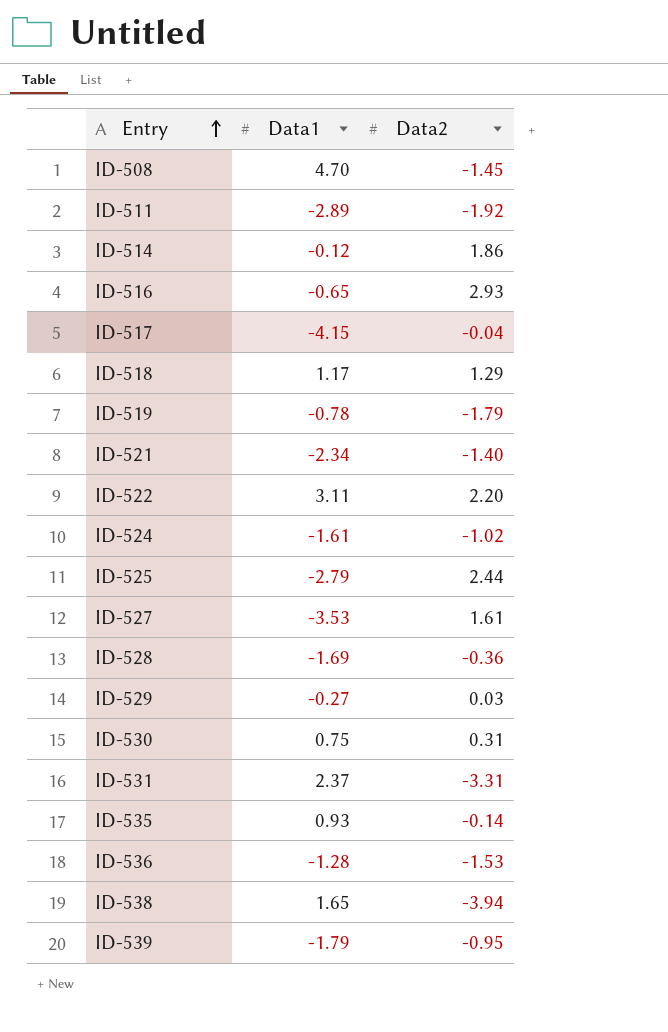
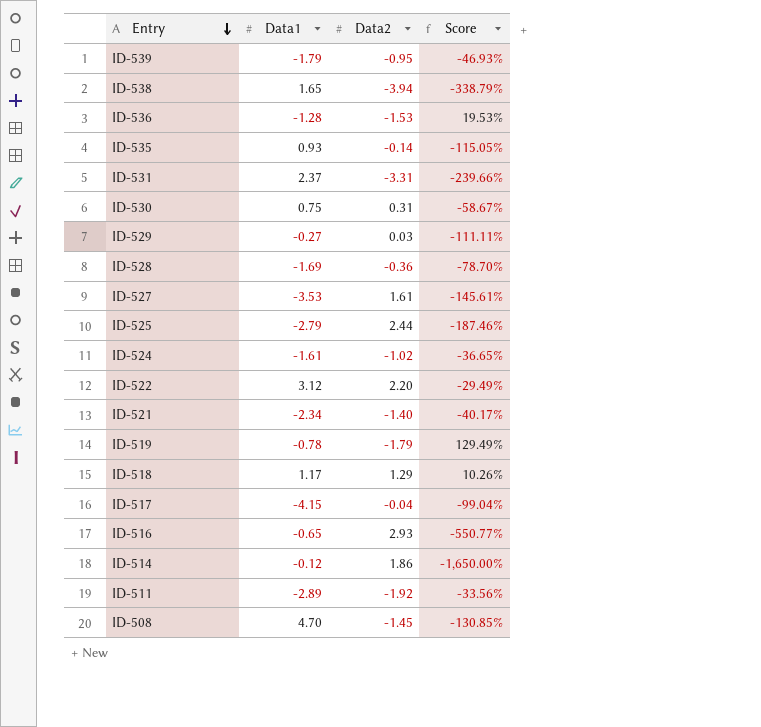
row order: Entry ascending -> Entry descending
column Score | formula: none -> ([Data2] - [Data1]) / [Data1]
ID-522 | Data1: 3.11 -> 3.12

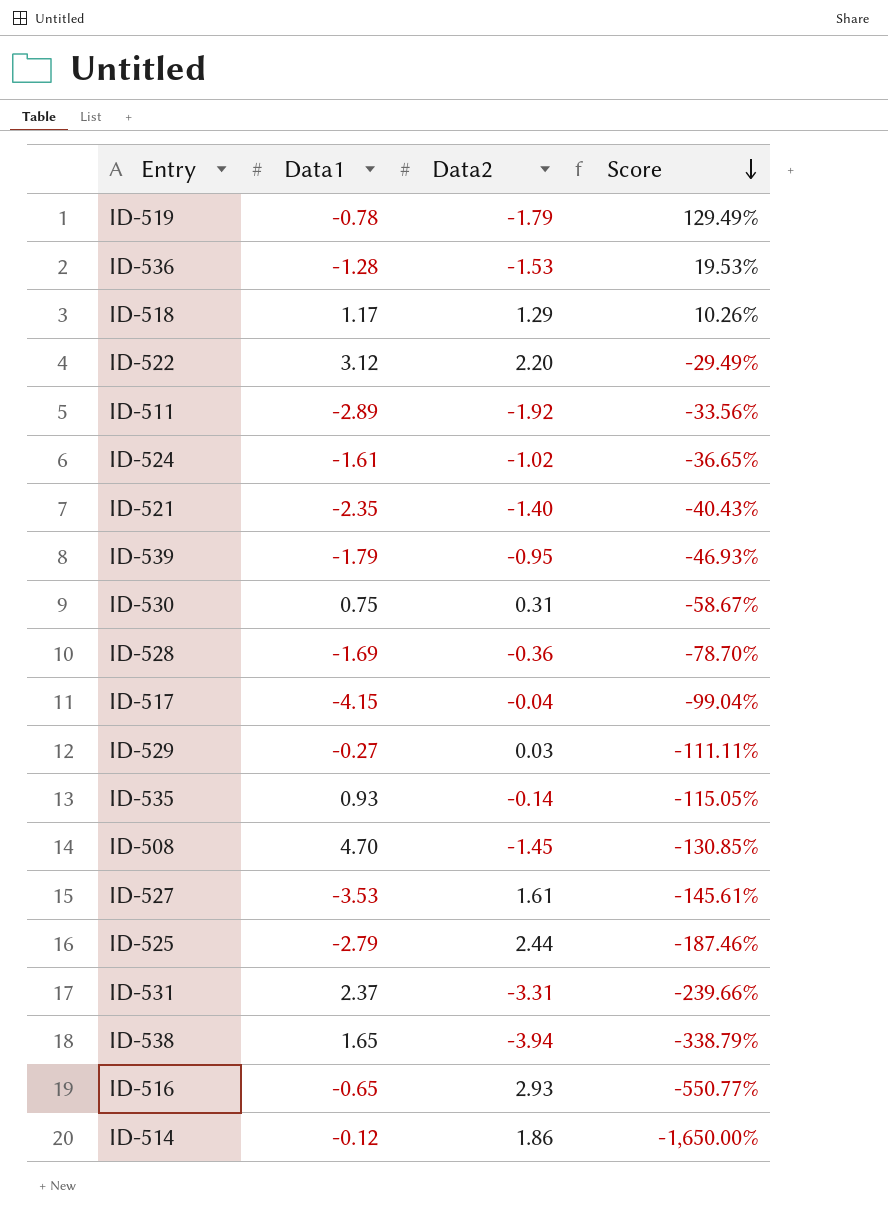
row order: Entry descending -> Score descending
ID-521 | Data1: -2.34 -> -2.35
ID-521 | Score: -40.17% -> -40.43%

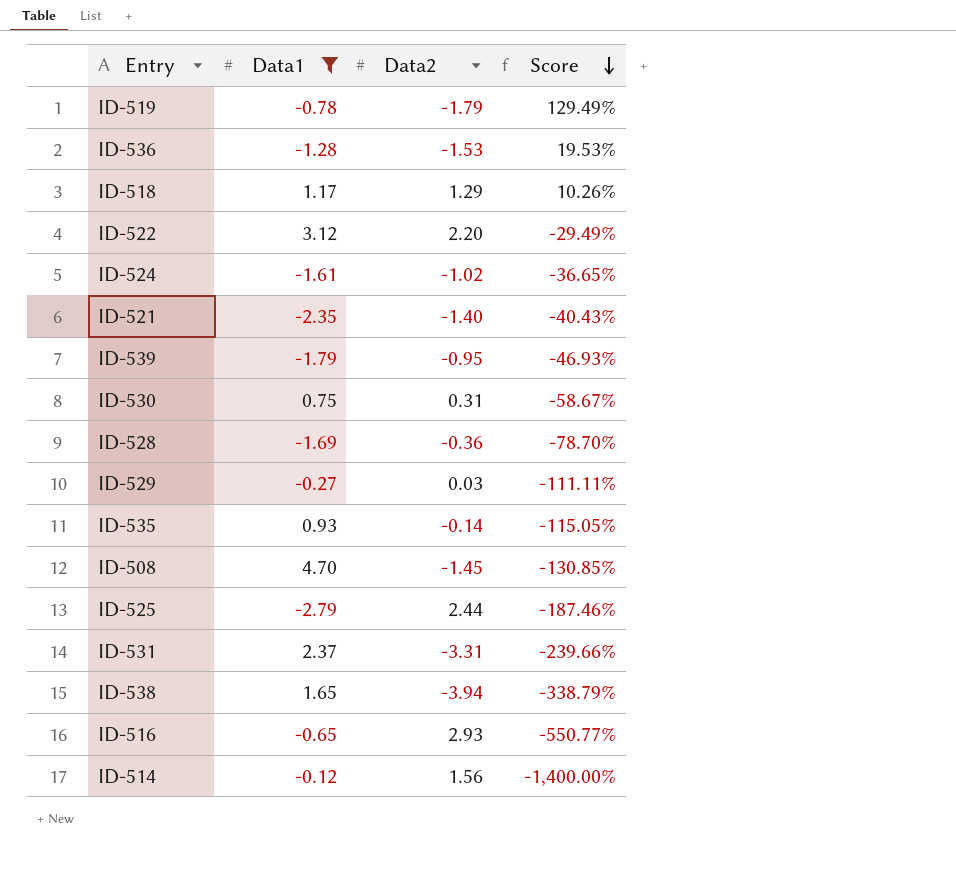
filter: none -> Data1 >= -2.79
ID-514 | Data2: 1.86 -> 1.56
ID-514 | Score: -1,650.00% -> -1,400.00%

